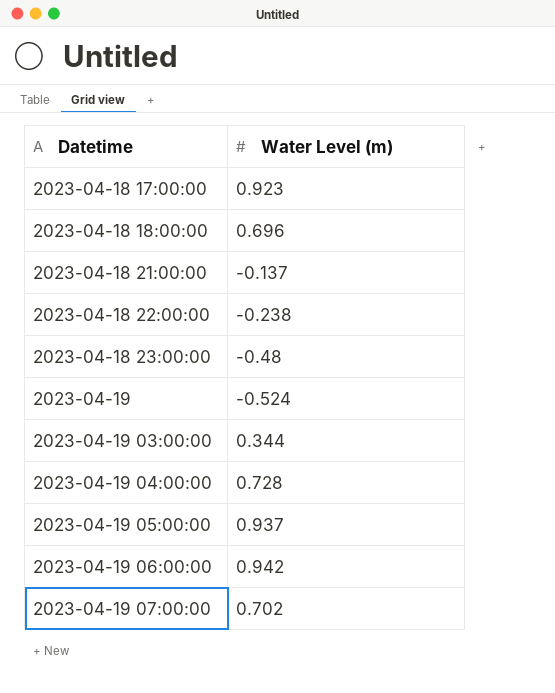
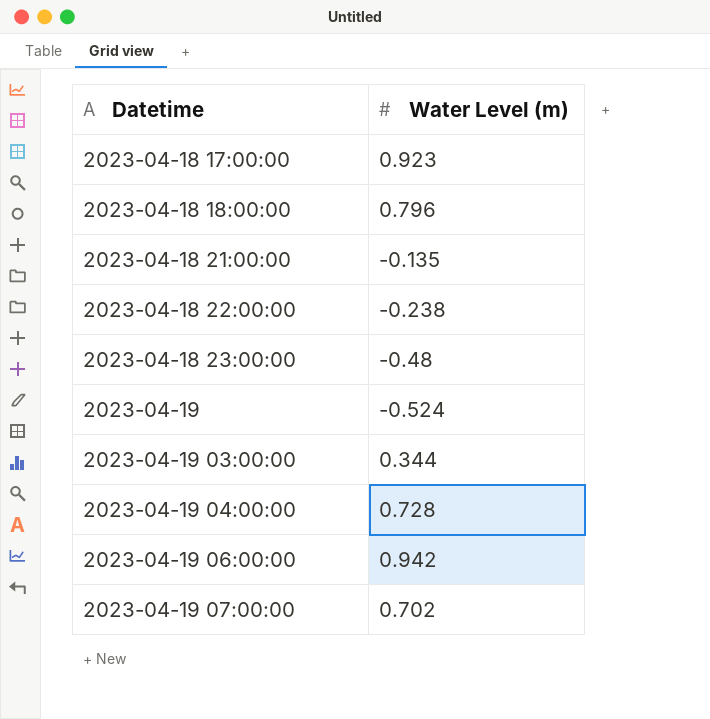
row 2023-04-19 05:00:00: 0.937 -> none
2023-04-18 18:00:00 | Water Level (m): 0.696 -> 0.796
2023-04-18 21:00:00 | Water Level (m): -0.137 -> -0.135

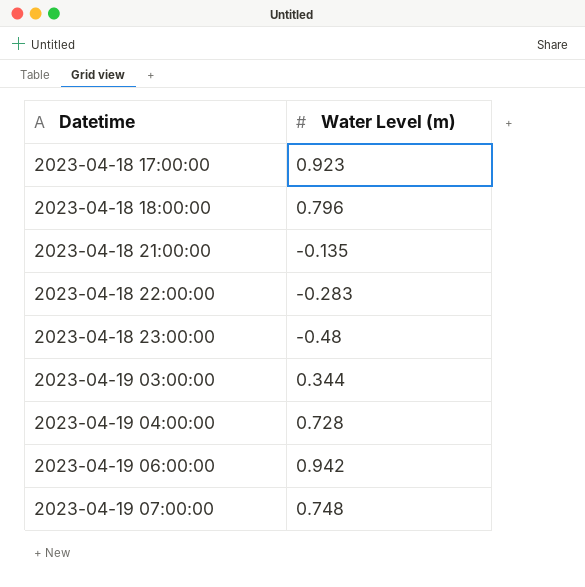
row 2023-04-19: -0.524 -> none
2023-04-18 22:00:00 | Water Level (m): -0.238 -> -0.283
2023-04-19 07:00:00 | Water Level (m): 0.702 -> 0.748

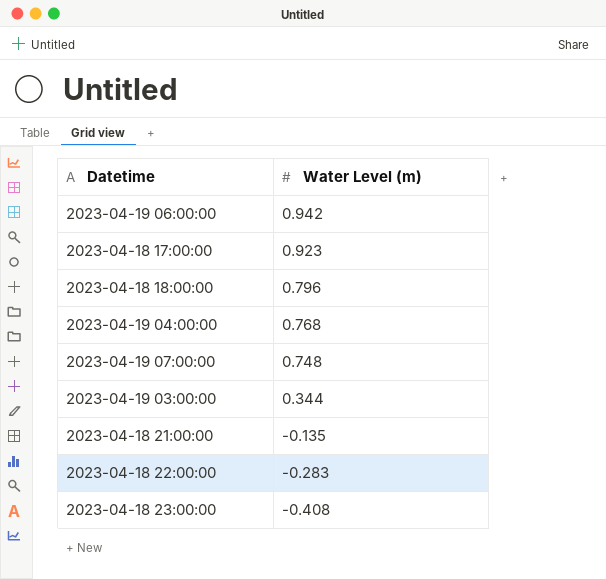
row order: Datetime ascending -> Water Level (m) descending
2023-04-19 04:00:00 | Water Level (m): 0.728 -> 0.768
2023-04-18 23:00:00 | Water Level (m): -0.48 -> -0.408

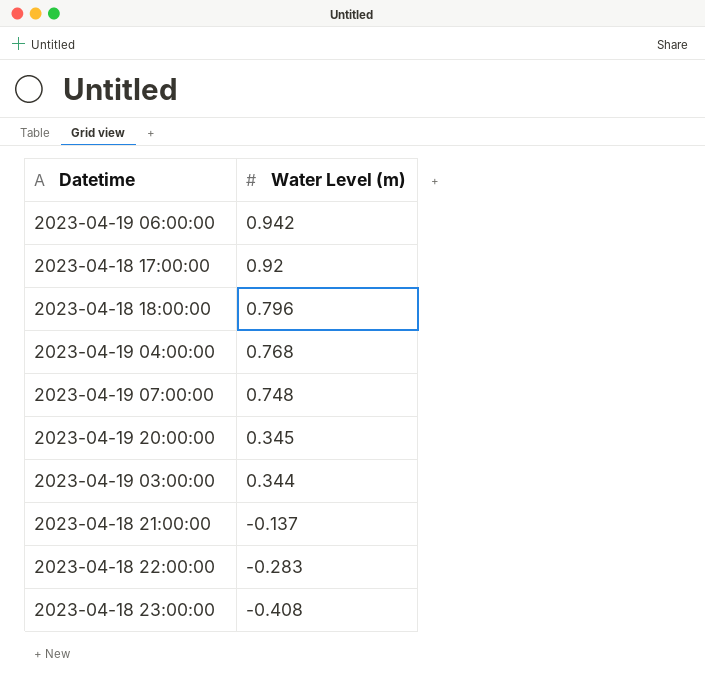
2023-04-18 17:00:00 | Water Level (m): 0.923 -> 0.92
row 2023-04-19 20:00:00: none -> 0.345
2023-04-18 21:00:00 | Water Level (m): -0.135 -> -0.137

